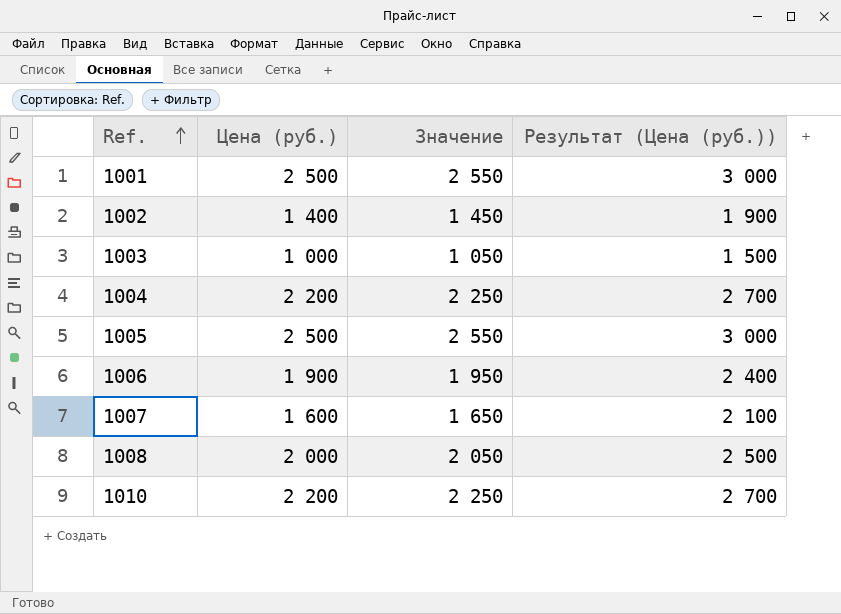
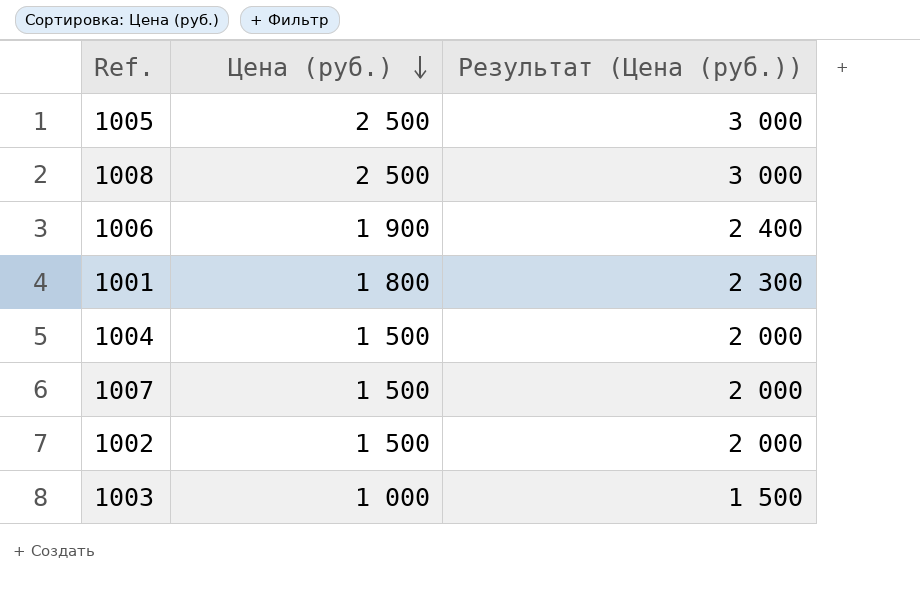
row order: Ref. ascending -> Цена (руб.) descending
column Значение | formula: [Цена (руб.)] + 50 -> none
row 1010: 2 200 | 2 250 | 2 700 -> none
1008 | Цена (руб.): 2 000 -> 2 500
1008 | Результат (Цена (руб.)): 2 500 -> 3 000
1001 | Цена (руб.): 2 500 -> 1 800
1001 | Результат (Цена (руб.)): 3 000 -> 2 300
1004 | Цена (руб.): 2 200 -> 1 500
1004 | Результат (Цена (руб.)): 2 700 -> 2 000
1007 | Цена (руб.): 1 600 -> 1 500
1007 | Результат (Цена (руб.)): 2 100 -> 2 000
1002 | Цена (руб.): 1 400 -> 1 500
1002 | Результат (Цена (руб.)): 1 900 -> 2 000

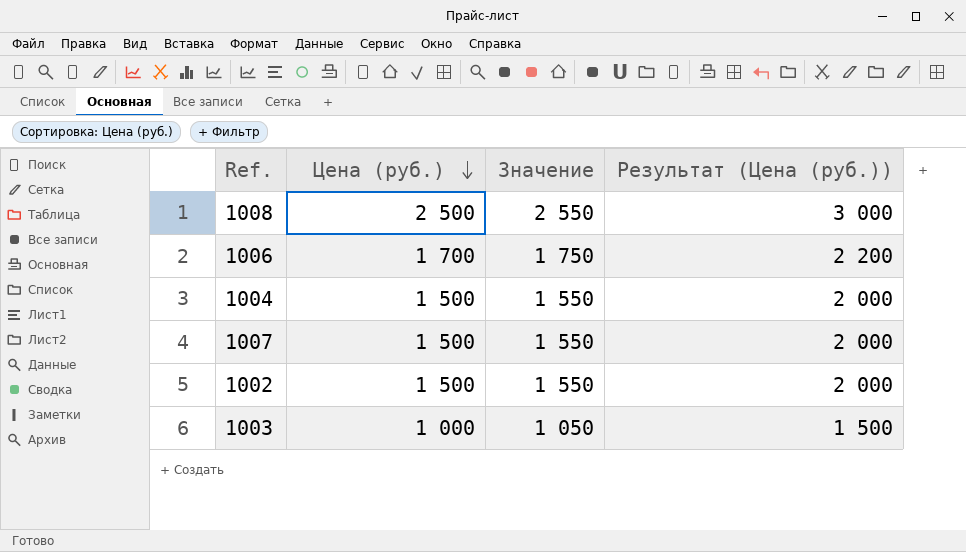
column Значение | formula: none -> [Цена (руб.)] + 50
row 1005: 2 500 | 3 000 -> none
row 1001: 1 800 | 2 300 -> none
1006 | Цена (руб.): 1 900 -> 1 700
1006 | Результат (Цена (руб.)): 2 400 -> 2 200

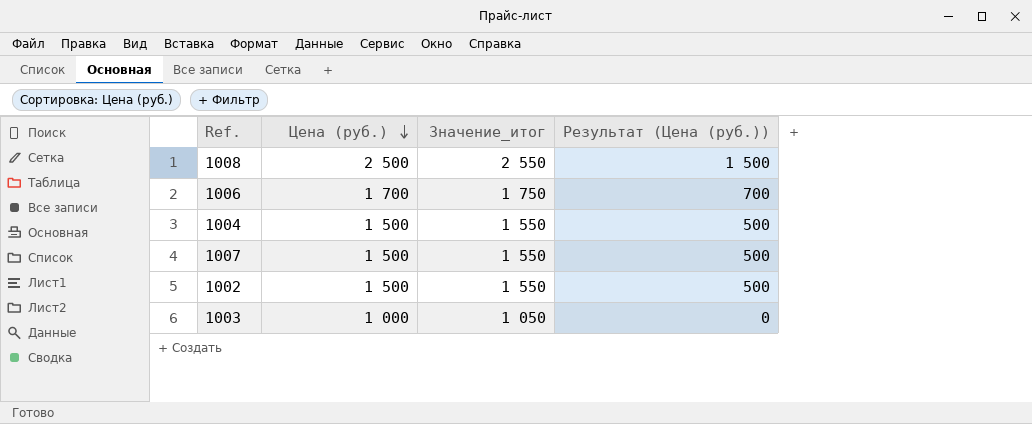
column name: Значение -> Значение_итог
column Результат (Цена (руб.)) | formula: [Цена (руб.)] + 500 -> [Цена (руб.)] - 1000

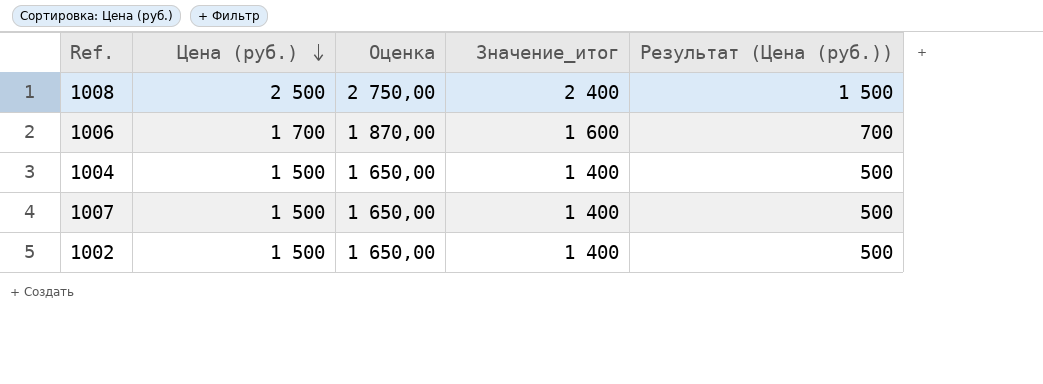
column Оценка | formula: none -> [Цена (руб.)] * 1,1
column Значение_итог | formula: [Цена (руб.)] + 50 -> [Цена (руб.)] - 100
row 1003: 1 000 | 1 050 | 0 -> none

